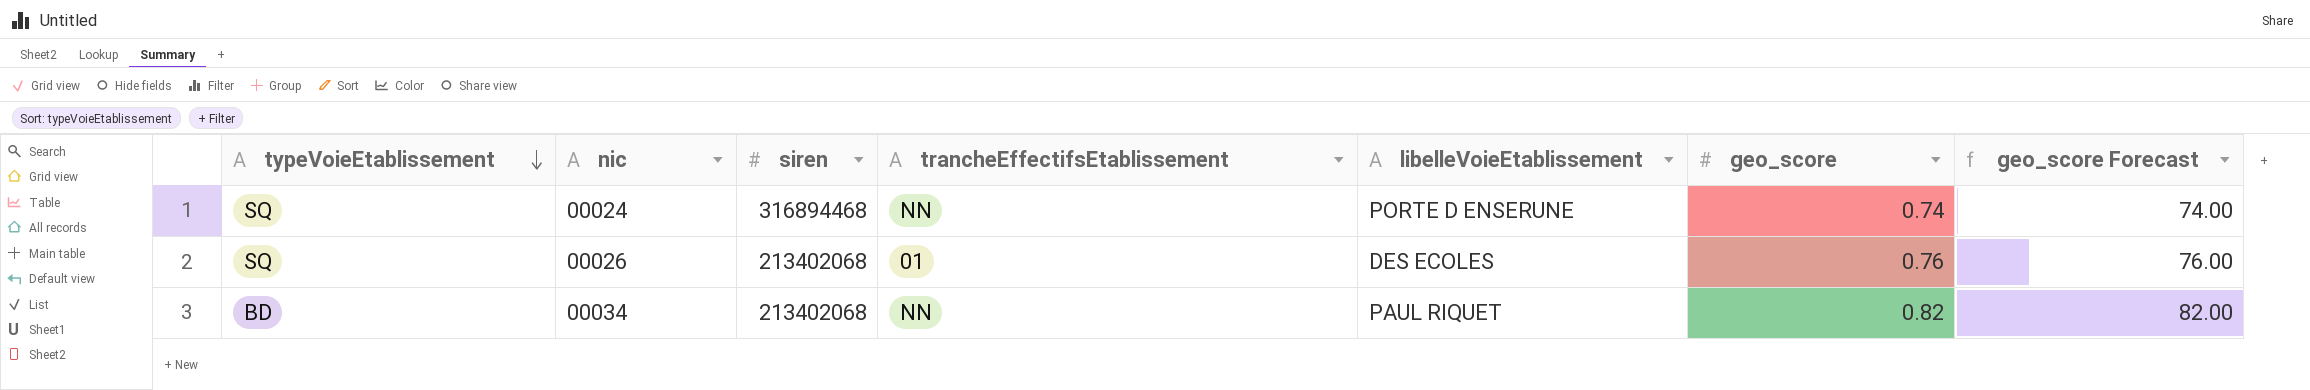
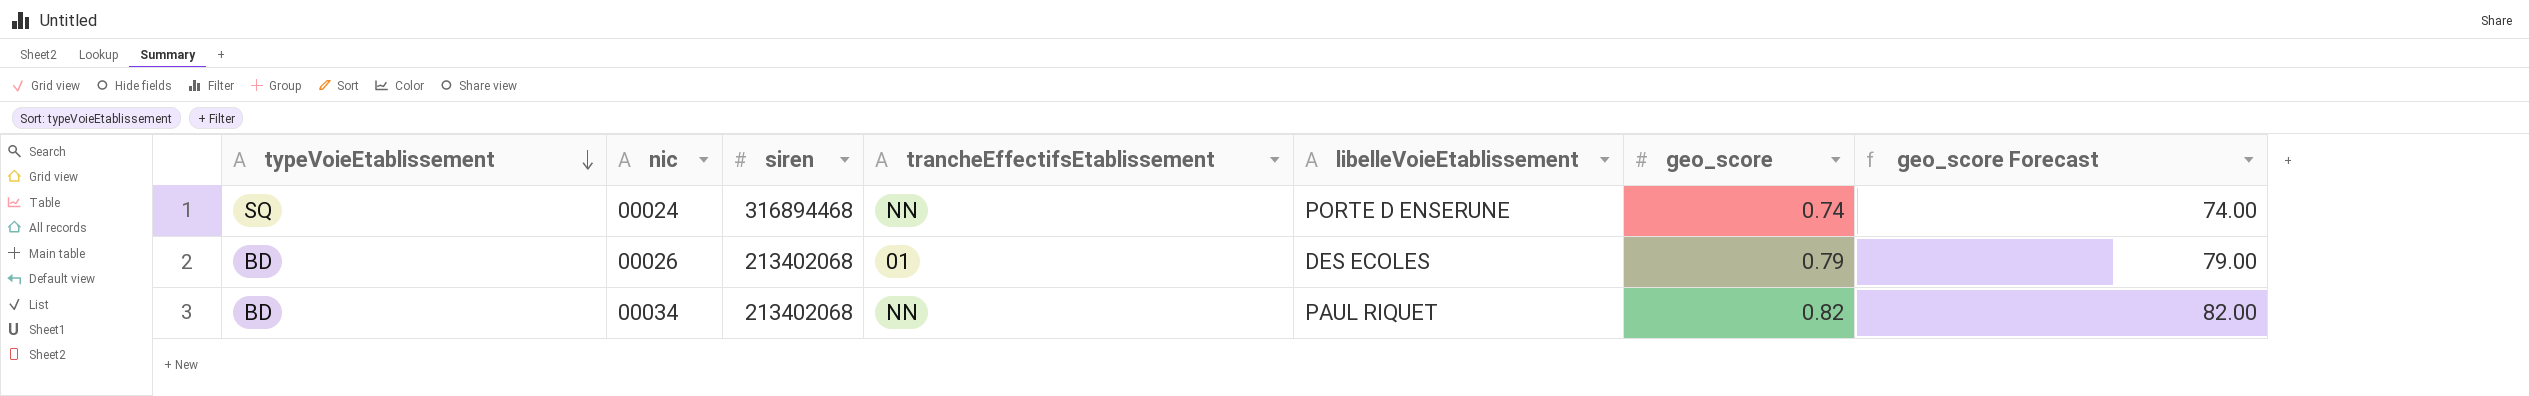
00026 | typeVoieEtablissement: SQ -> BD
00026 | geo_score: 0.76 -> 0.79
00026 | geo_score Forecast: 76.00 -> 79.00

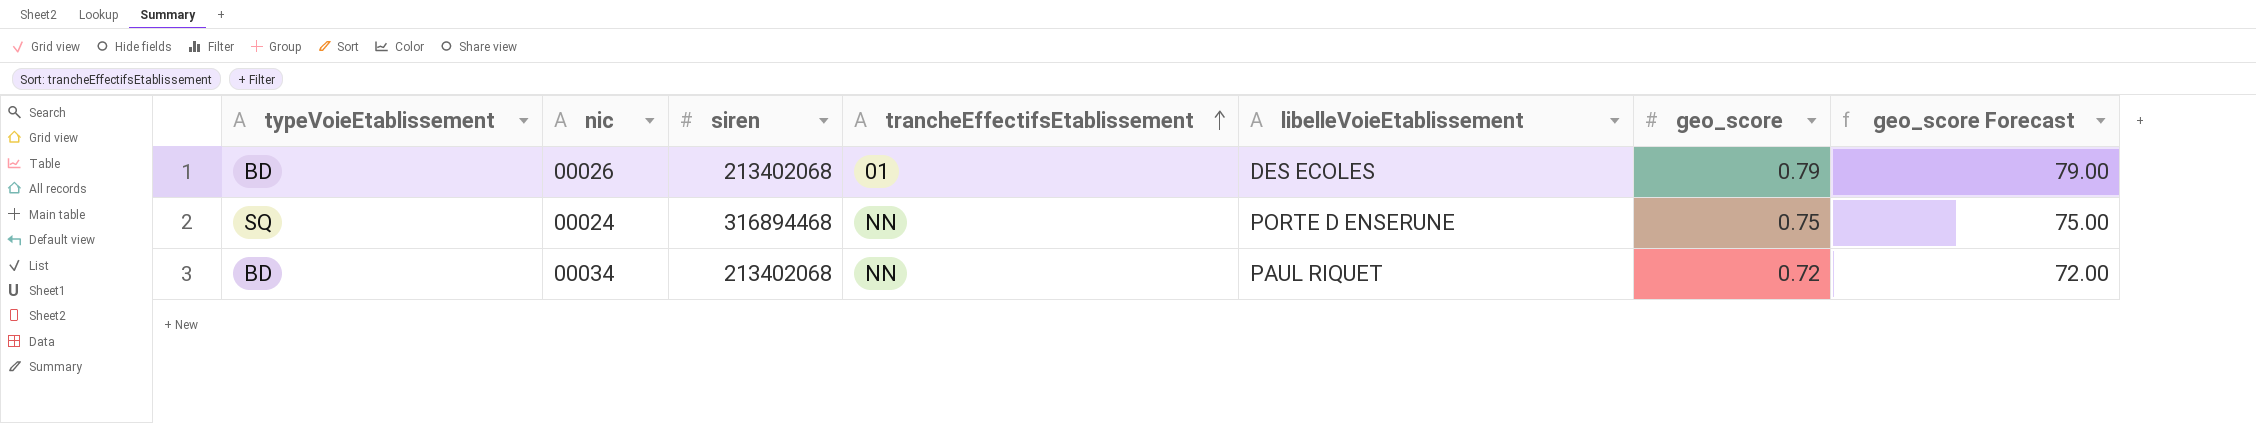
row order: typeVoieEtablissement descending -> trancheEffectifsEtablissement ascending
00024 | geo_score: 0.74 -> 0.75
00024 | geo_score Forecast: 74.00 -> 75.00
00034 | geo_score: 0.82 -> 0.72
00034 | geo_score Forecast: 82.00 -> 72.00

